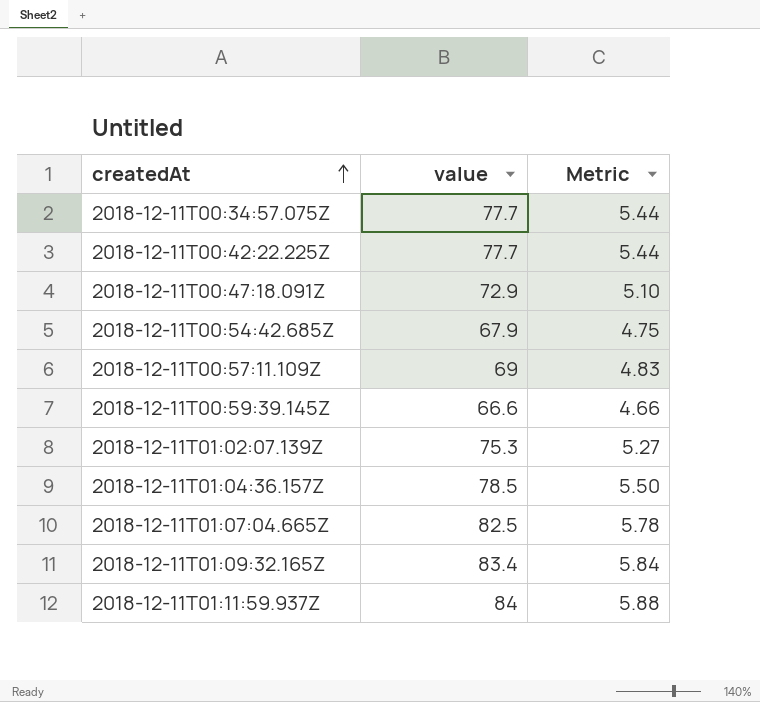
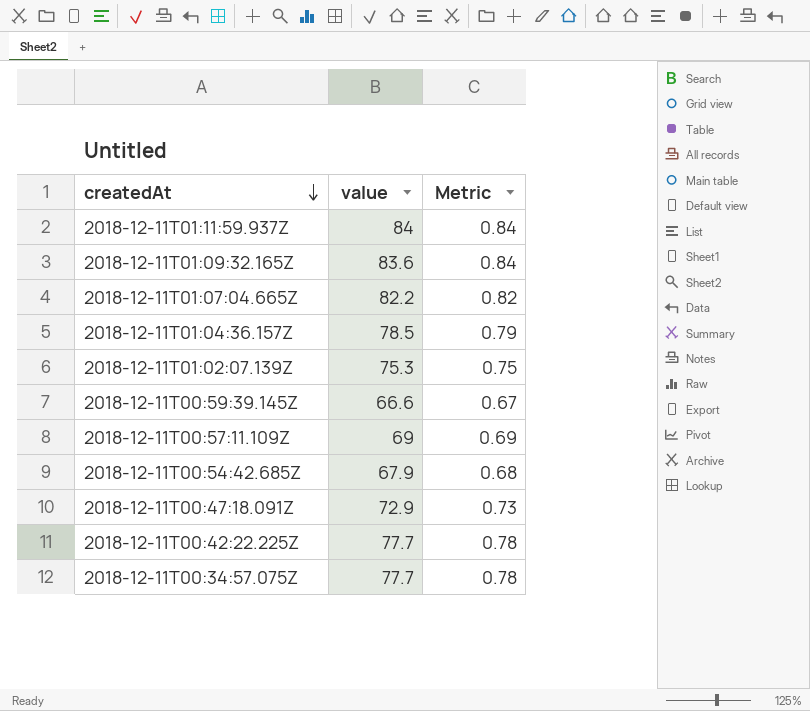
row order: createdAt ascending -> createdAt descending
column Metric | formula: [value] * 0.07 -> [value] * 0.01
2018-12-11T01:09:32.165Z | value: 83.4 -> 83.6
2018-12-11T01:07:04.665Z | value: 82.5 -> 82.2

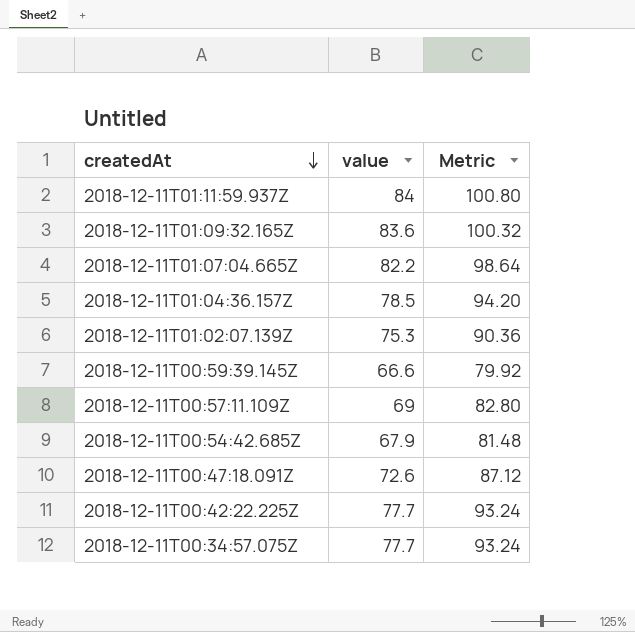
column Metric | formula: [value] * 0.01 -> [value] * 1.2
2018-12-11T00:47:18.091Z | value: 72.9 -> 72.6

